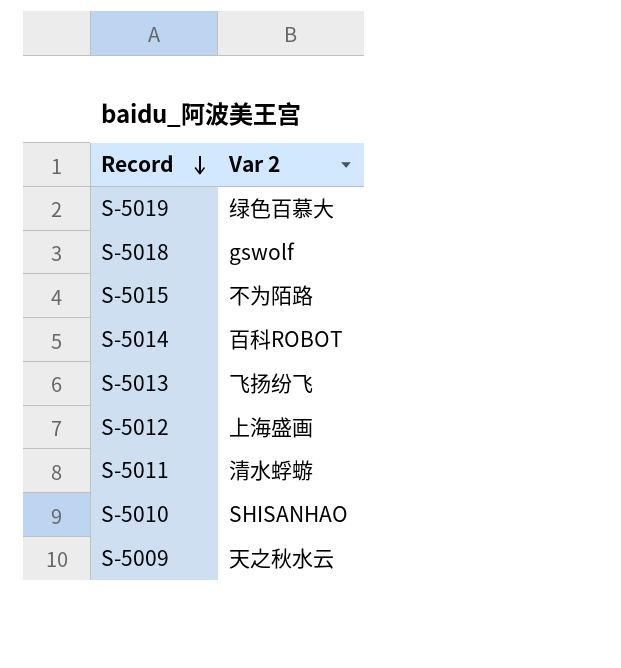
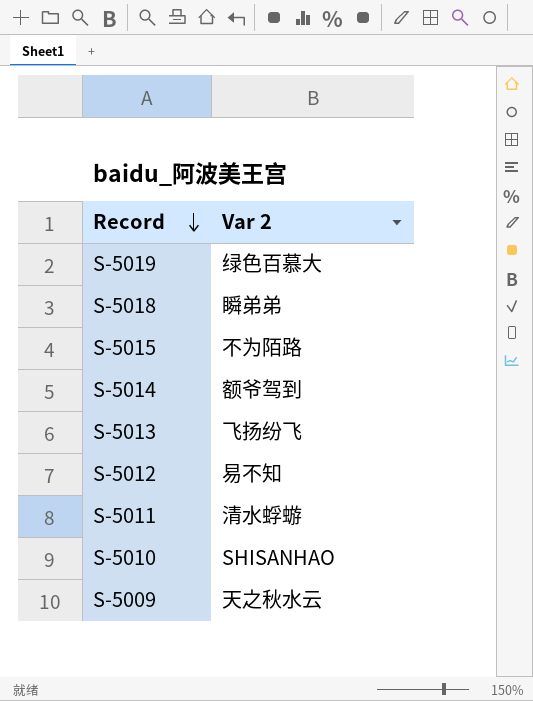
S-5018 | Var 2: gswolf -> 瞬弟弟
S-5014 | Var 2: 百科ROBOT -> 额爷驾到
S-5012 | Var 2: 上海盛画 -> 易不知

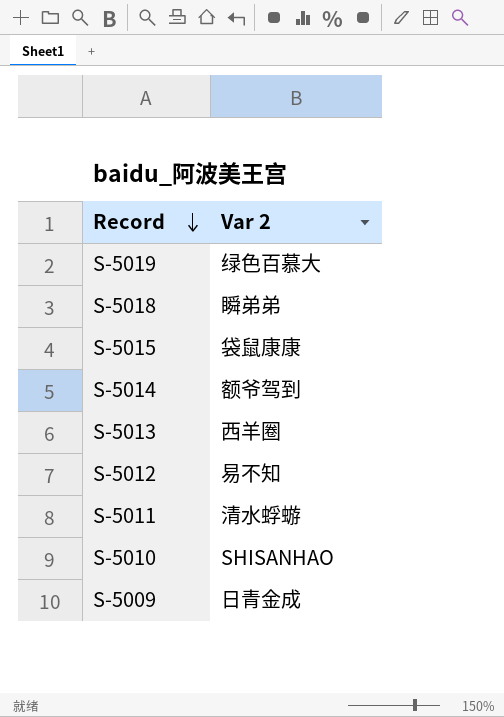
S-5015 | Var 2: 不为陌路 -> 袋鼠康康
S-5013 | Var 2: 飞扬纷飞 -> 西羊圈
S-5009 | Var 2: 天之秋水云 -> 日青金成

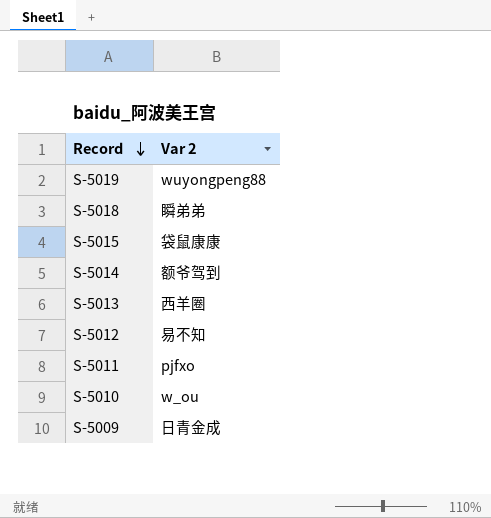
S-5019 | Var 2: 绿色百慕大 -> wuyongpeng88
S-5011 | Var 2: 清水蜉蝣 -> pjfxo
S-5010 | Var 2: SHISANHAO -> w_ou

